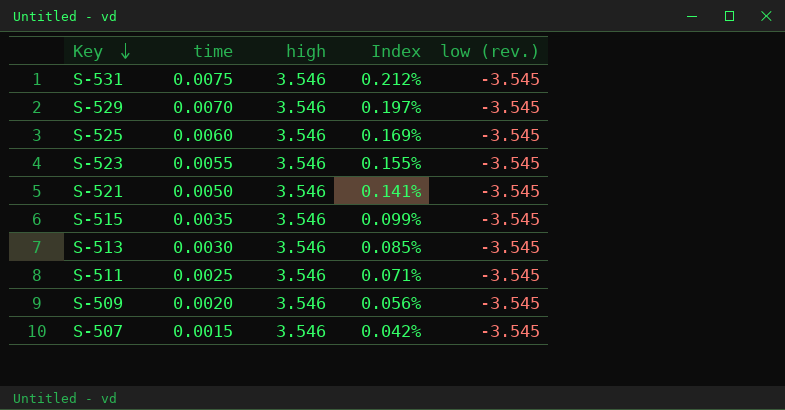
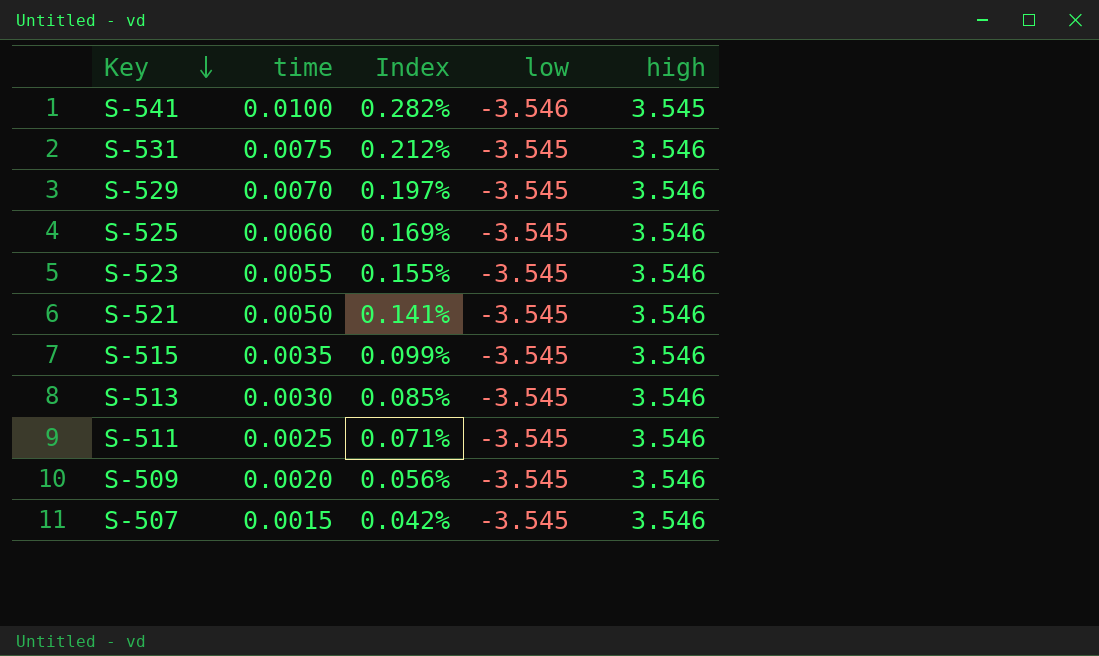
column name: low (rev.) -> low
column high | position: 3 -> 5
row S-541: none -> 0.0100 | 0.282% | -3.546 | 3.545

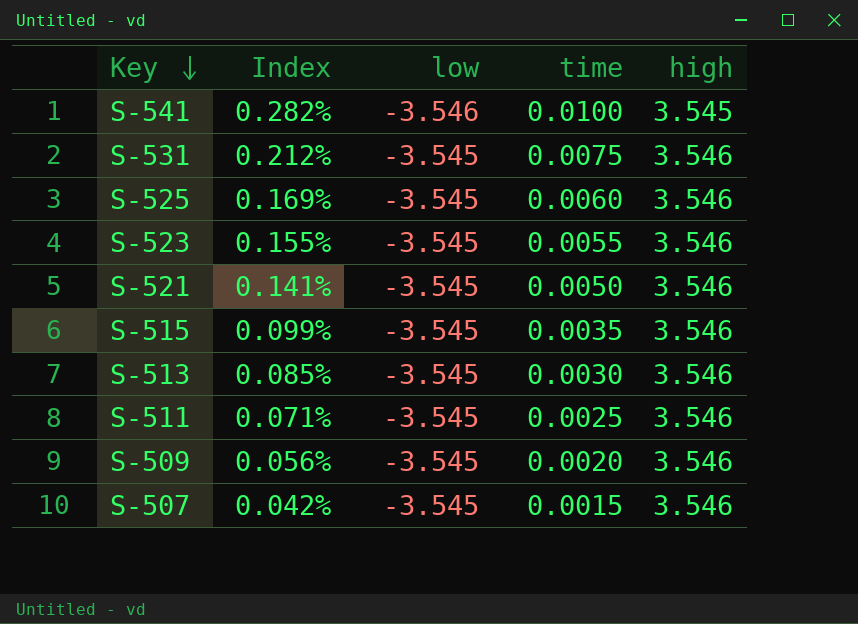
column time | position: 2 -> 4
row S-529: 0.0070 | 0.197% | -3.545 | 3.546 -> none

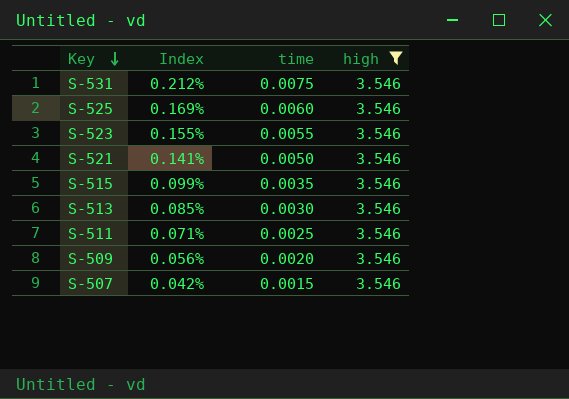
filter: none -> high = 3.546
column low | position: 3 -> none

